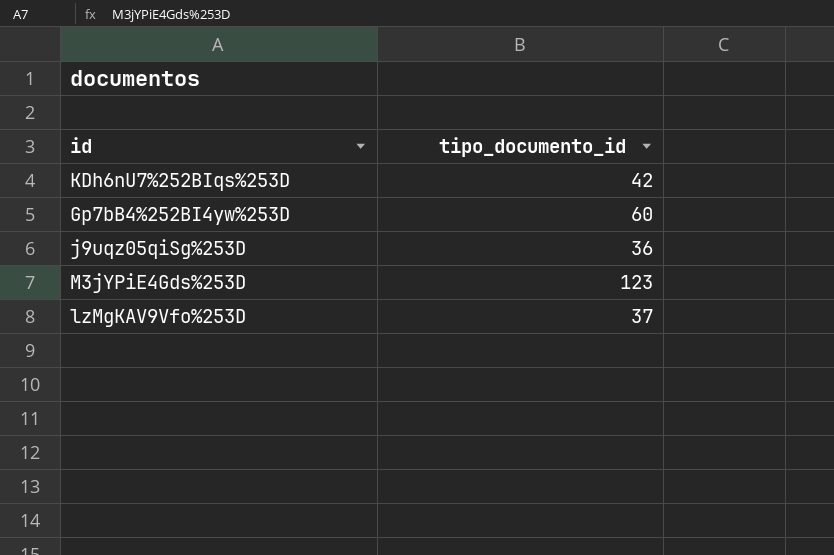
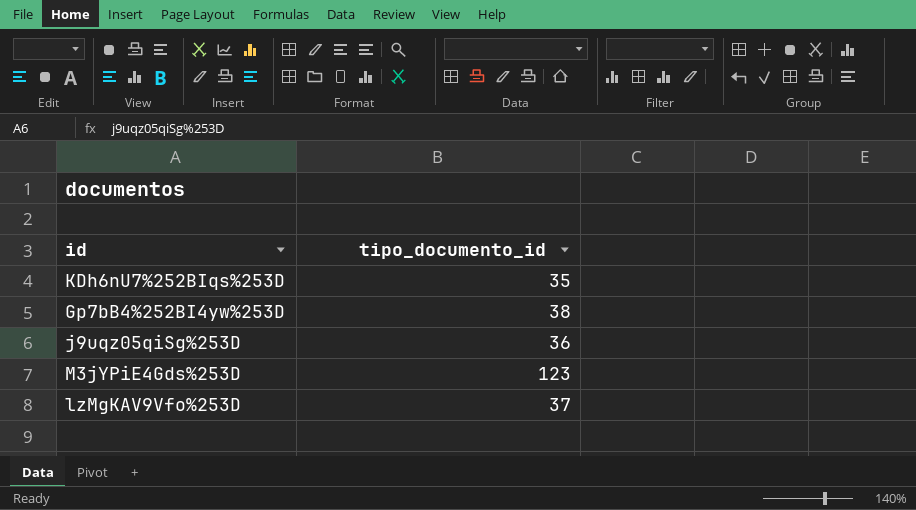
KDh6nU7%252BIqs%253D | tipo_documento_id: 42 -> 35
Gp7bB4%252BI4yw%253D | tipo_documento_id: 60 -> 38

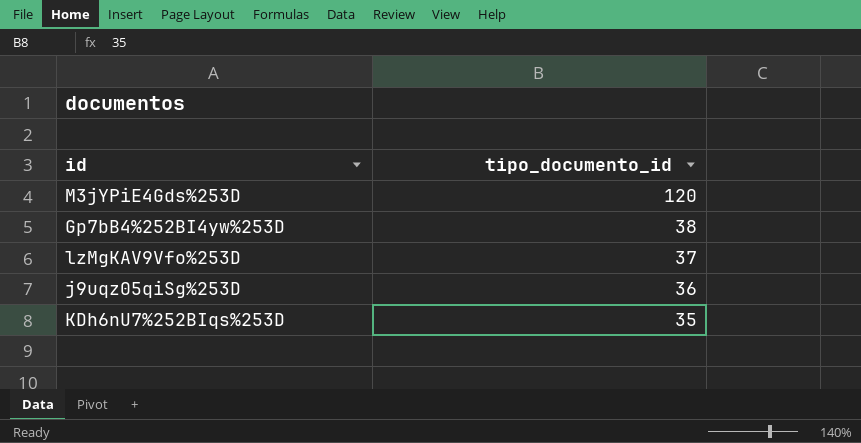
row order: none -> tipo_documento_id descending
M3jYPiE4Gds%253D | tipo_documento_id: 123 -> 120

